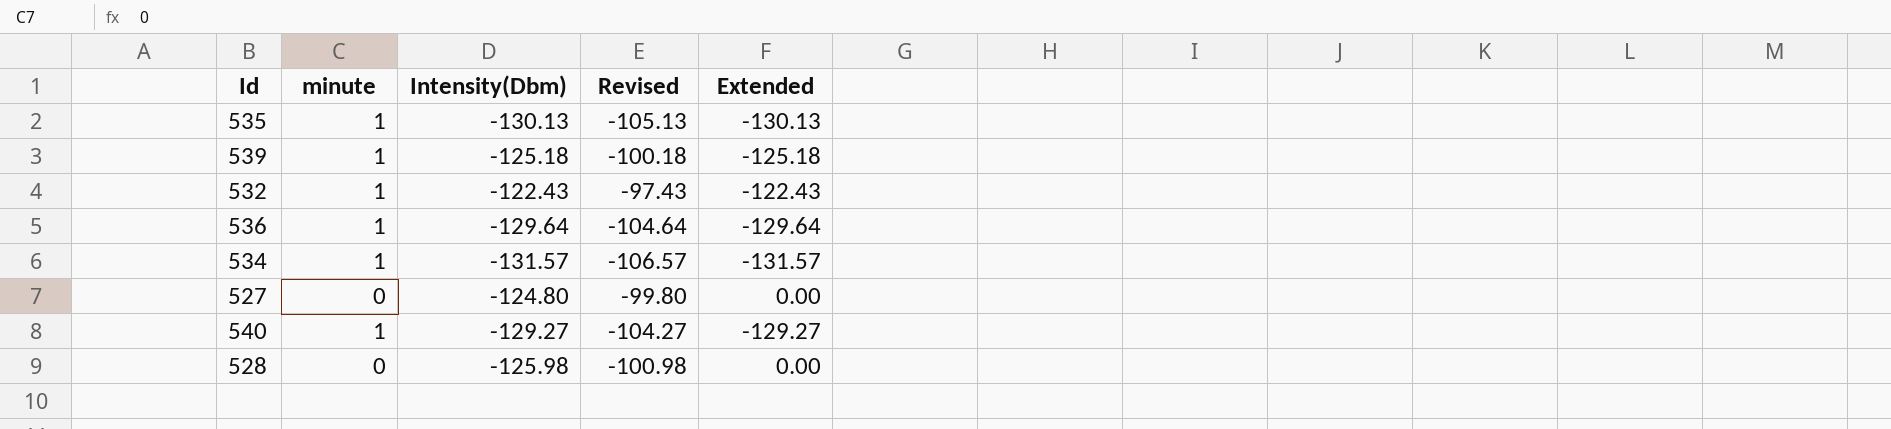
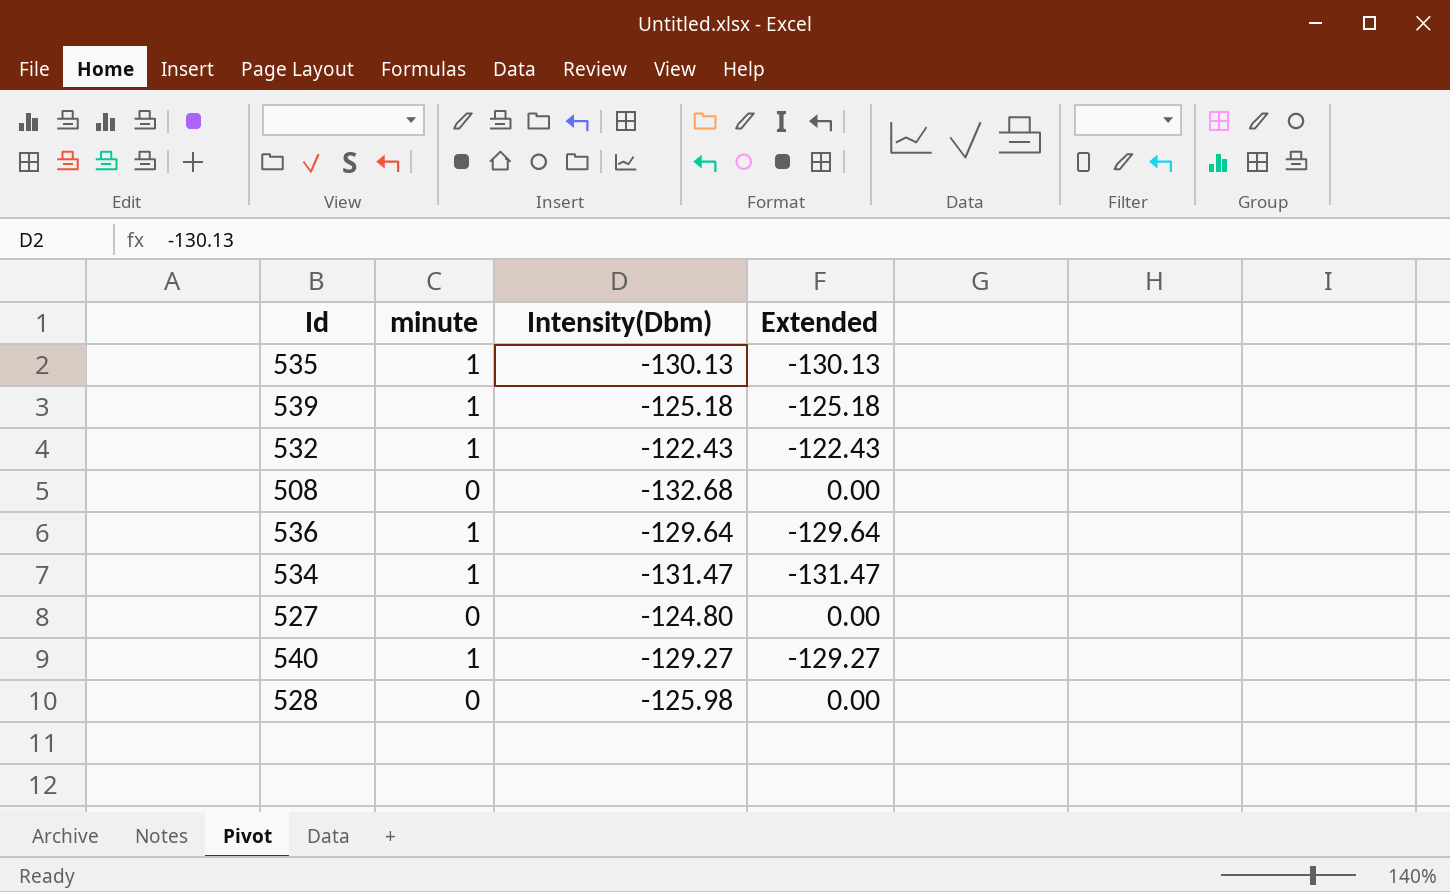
column Revised | formula: [Intensity(Dbm)] + 25 -> none
row 508: none -> 0 | -132.68 | 0.00
534 | Intensity(Dbm): -131.57 -> -131.47
534 | Extended: -131.57 -> -131.47

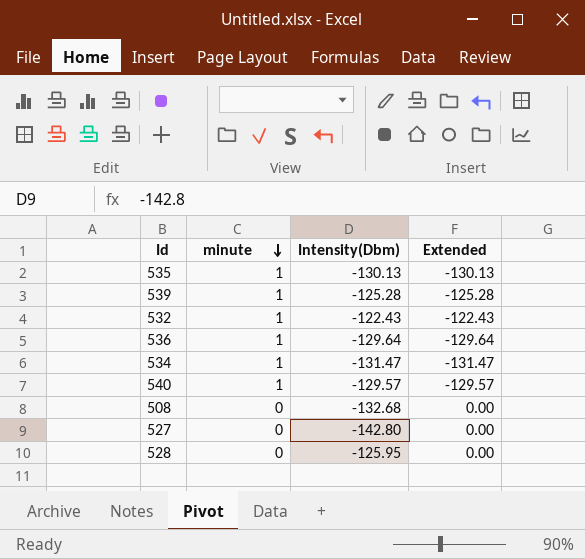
row order: none -> minute descending
539 | Intensity(Dbm): -125.18 -> -125.28
539 | Extended: -125.18 -> -125.28
540 | Intensity(Dbm): -129.27 -> -129.57
540 | Extended: -129.27 -> -129.57
527 | Intensity(Dbm): -124.80 -> -142.80
528 | Intensity(Dbm): -125.98 -> -125.95

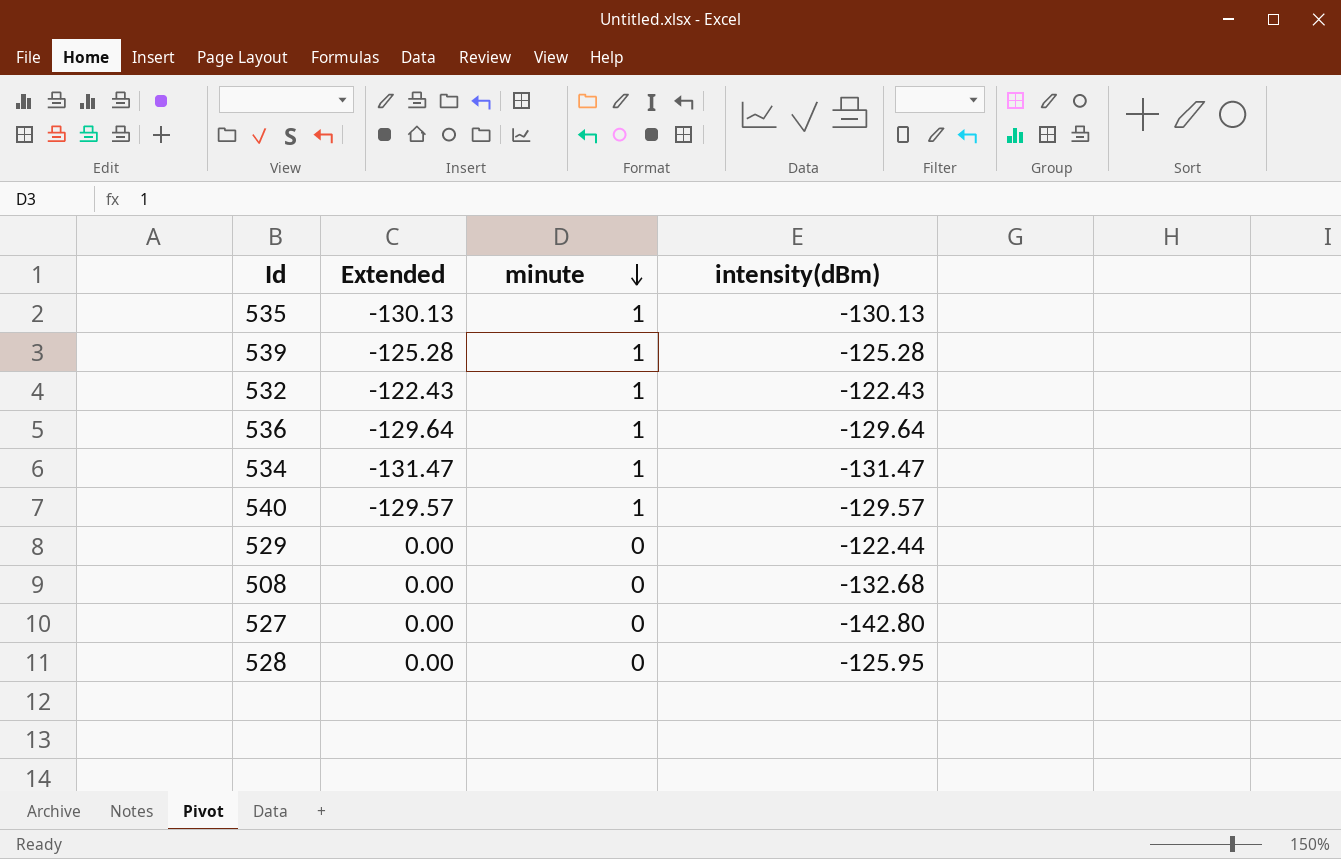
column Extended | position: 4 -> 2
column name: Intensity(Dbm) -> intensity(dBm)
row 529: none -> 0.00 | 0 | -122.44

